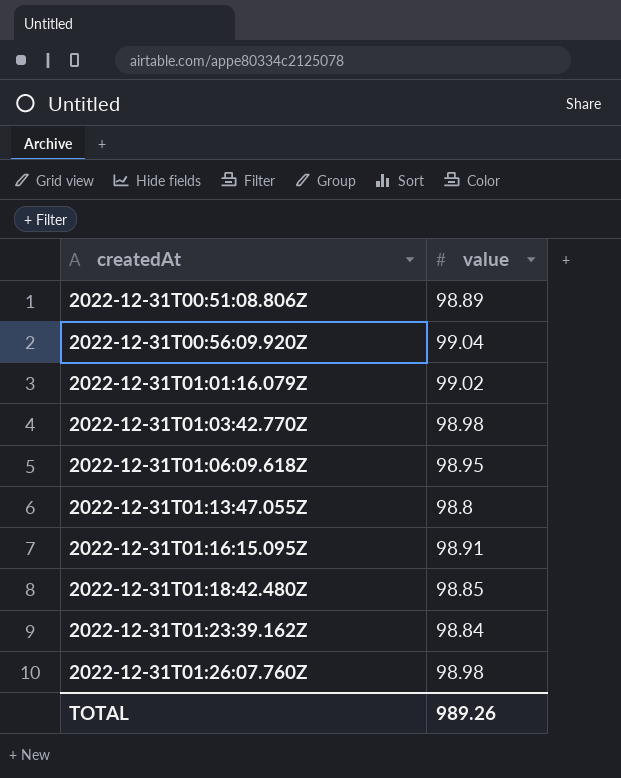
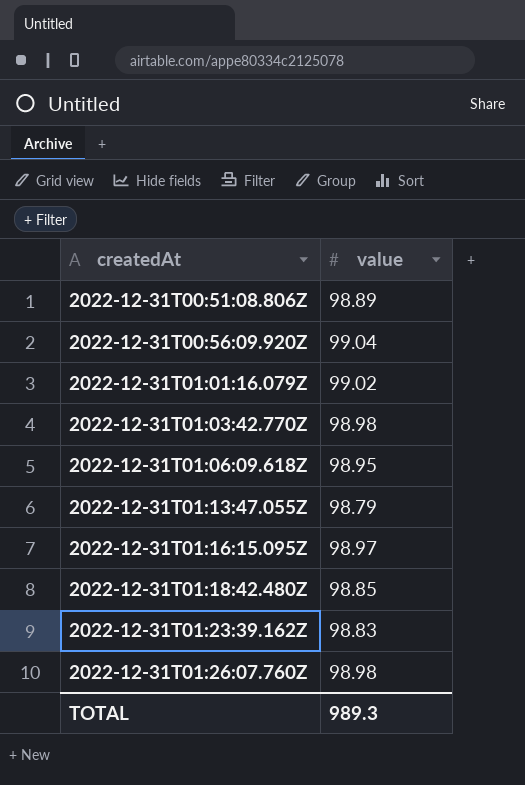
2022-12-31T01:13:47.055Z | value: 98.8 -> 98.79
2022-12-31T01:16:15.095Z | value: 98.91 -> 98.97
2022-12-31T01:23:39.162Z | value: 98.84 -> 98.83
TOTAL | value: 989.26 -> 989.3

